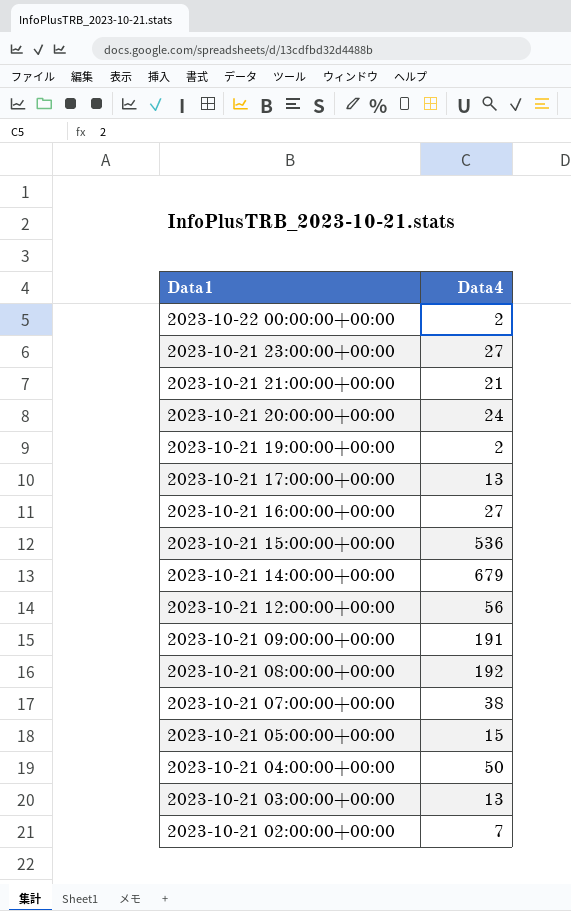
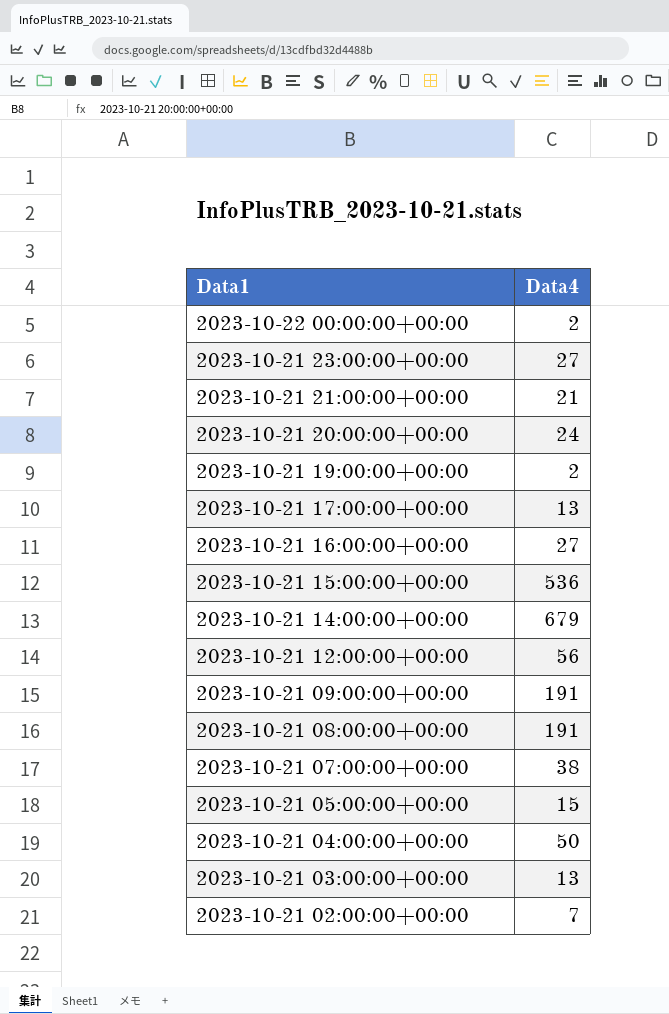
2023-10-21 08:00:00+00:00 | Data4: 192 -> 191

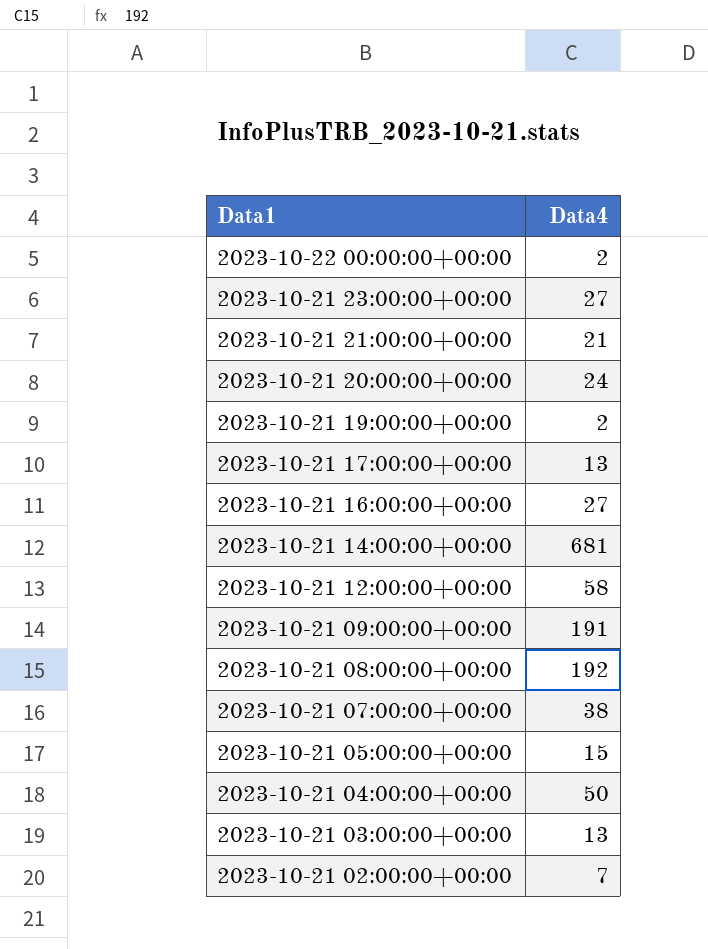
row 2023-10-21 15:00:00+00:00: 536 -> none
2023-10-21 14:00:00+00:00 | Data4: 679 -> 681
2023-10-21 12:00:00+00:00 | Data4: 56 -> 58
2023-10-21 08:00:00+00:00 | Data4: 191 -> 192

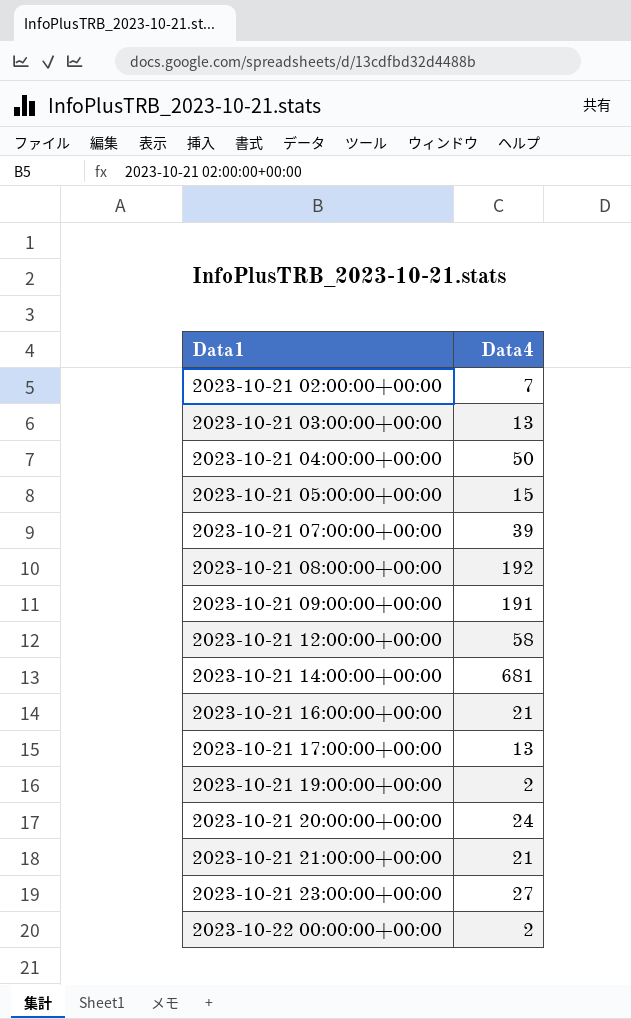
row order: Data1 descending -> Data1 ascending
2023-10-21 07:00:00+00:00 | Data4: 38 -> 39
2023-10-21 16:00:00+00:00 | Data4: 27 -> 21

